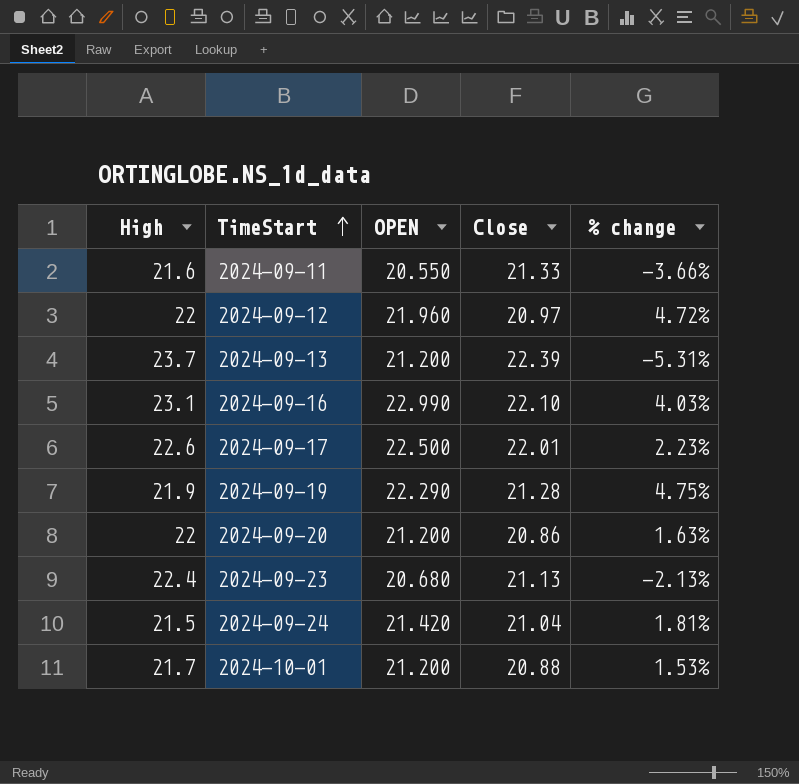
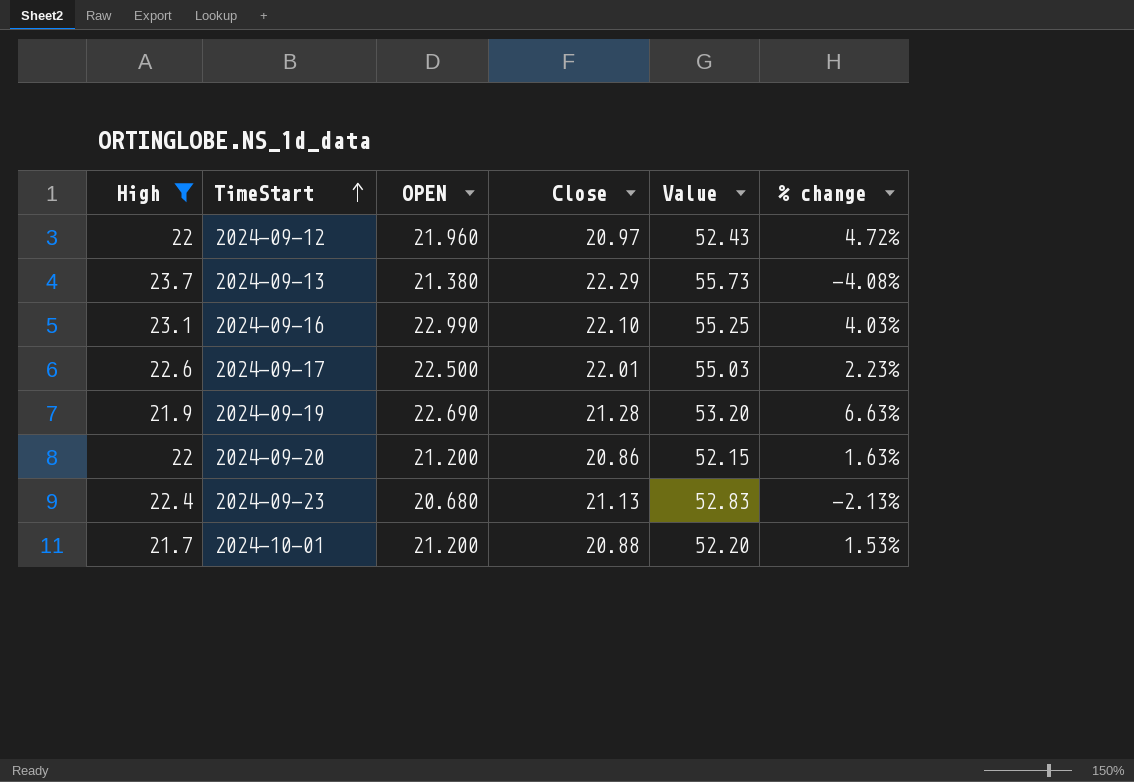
filter: none -> High >= 21.7
column Value | formula: none -> [Close] * 2.5
2024-09-13 | OPEN: 21.200 -> 21.380
2024-09-13 | Close: 22.39 -> 22.29
2024-09-13 | % change: -5.31% -> -4.08%
2024-09-19 | OPEN: 22.290 -> 22.690
2024-09-19 | % change: 4.75% -> 6.63%

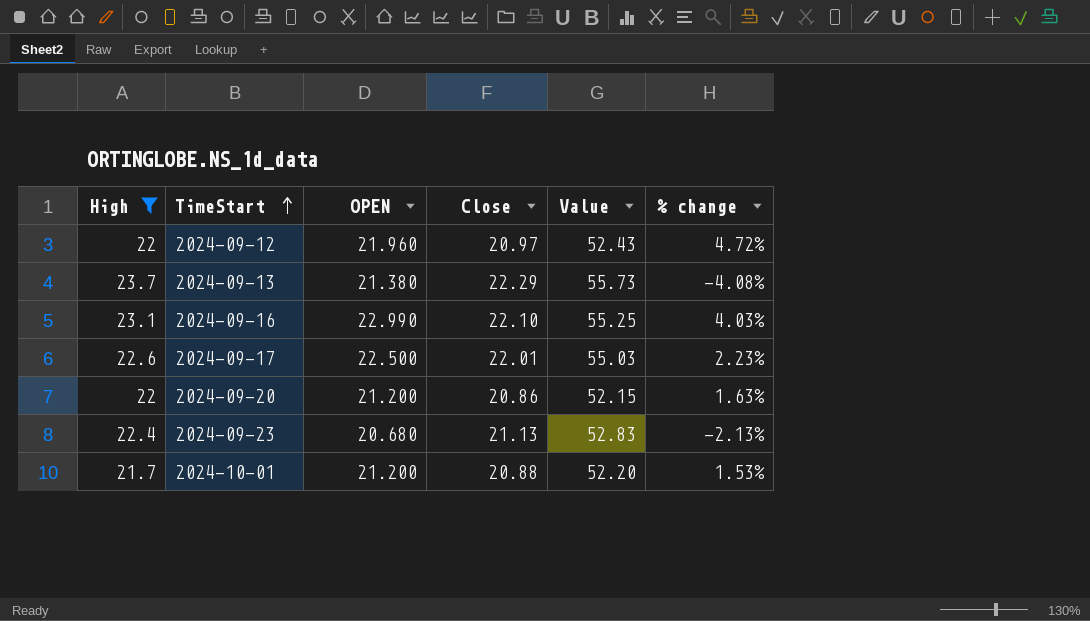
row 2024-09-19: 21.9 | 22.690 | 21.28 | 53.20 | 6.63% -> none

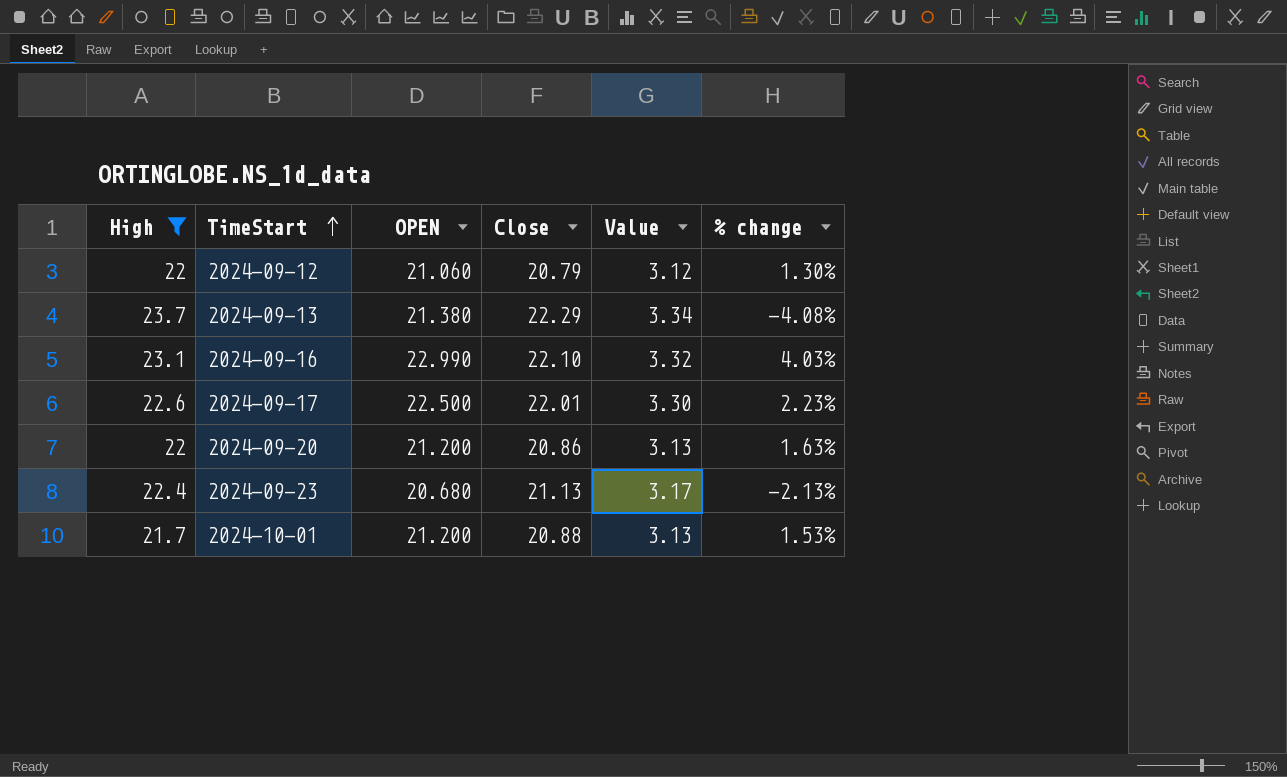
column Value | formula: [Close] * 2.5 -> [Close] * 0.15
2024-09-12 | OPEN: 21.960 -> 21.060
2024-09-12 | Close: 20.97 -> 20.79
2024-09-12 | % change: 4.72% -> 1.30%

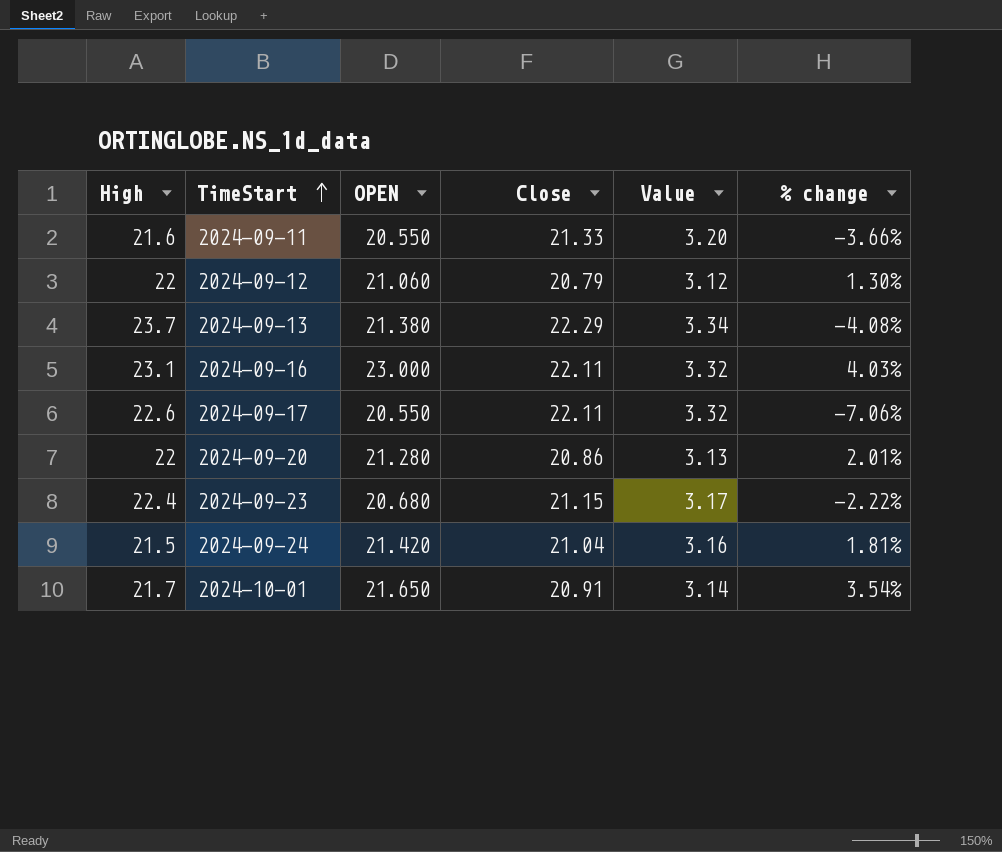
filter: High >= 21.7 -> none
2024-09-16 | OPEN: 22.990 -> 23.000
2024-09-16 | Close: 22.10 -> 22.11
2024-09-17 | OPEN: 22.500 -> 20.550
2024-09-17 | Close: 22.01 -> 22.11
2024-09-17 | Value: 3.30 -> 3.32
2024-09-17 | % change: 2.23% -> -7.06%
2024-09-20 | OPEN: 21.200 -> 21.280
2024-09-20 | % change: 1.63% -> 2.01%
2024-09-23 | Close: 21.13 -> 21.15
2024-09-23 | % change: -2.13% -> -2.22%
2024-10-01 | OPEN: 21.200 -> 21.650
2024-10-01 | Close: 20.88 -> 20.91
2024-10-01 | Value: 3.13 -> 3.14
2024-10-01 | % change: 1.53% -> 3.54%

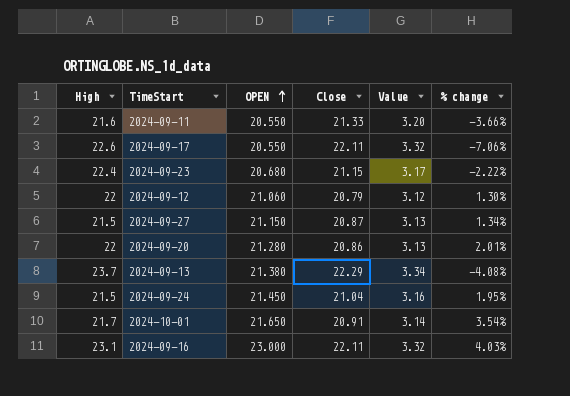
row order: TimeStart ascending -> OPEN ascending
row 2024-09-27: none -> 21.5 | 21.150 | 20.87 | 3.13 | 1.34%
2024-09-24 | OPEN: 21.420 -> 21.450
2024-09-24 | % change: 1.81% -> 1.95%

